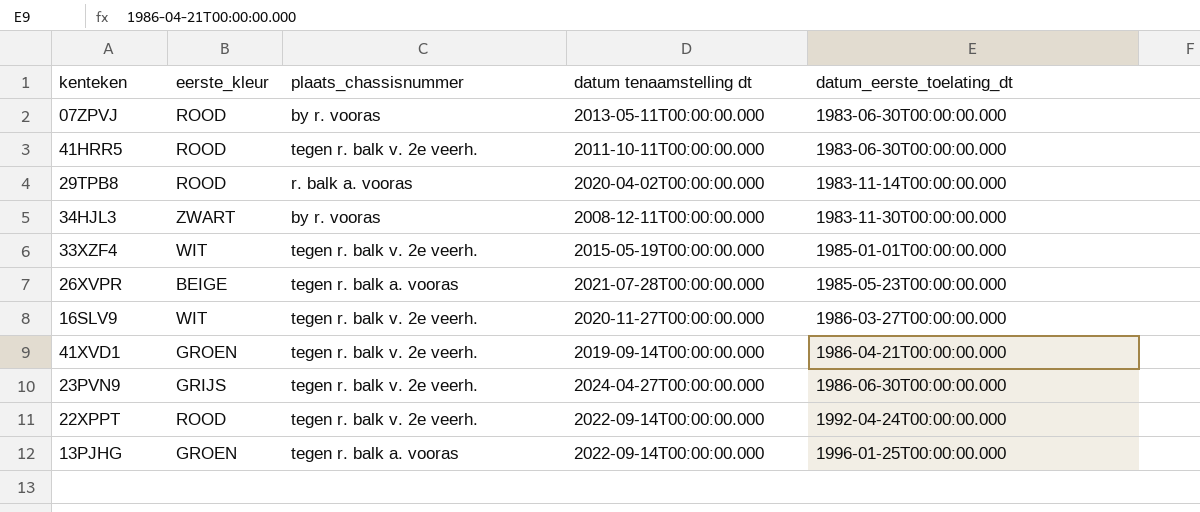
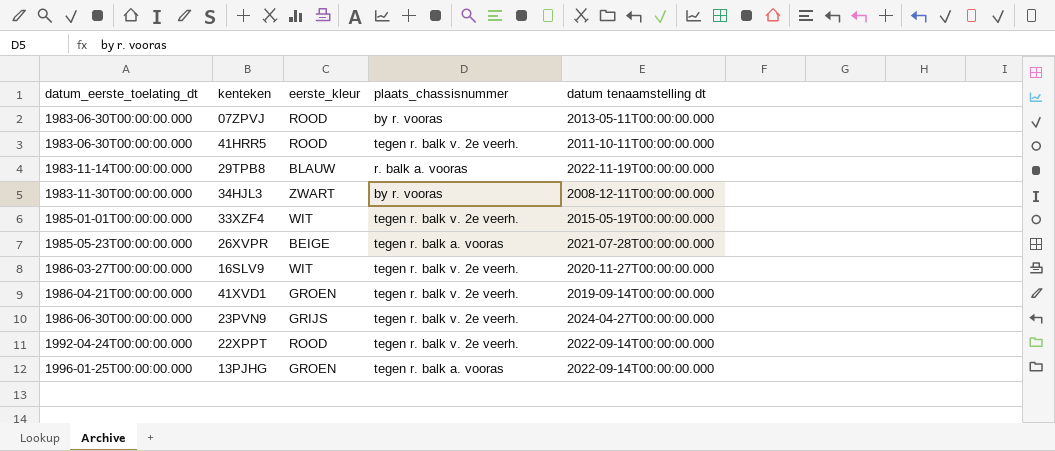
column datum_eerste_toelating_dt | position: 5 -> 1
29TPB8 | eerste_kleur: ROOD -> BLAUW
29TPB8 | datum tenaamstelling dt: 2020-04-02T00:00:00.000 -> 2022-11-19T00:00:00.000

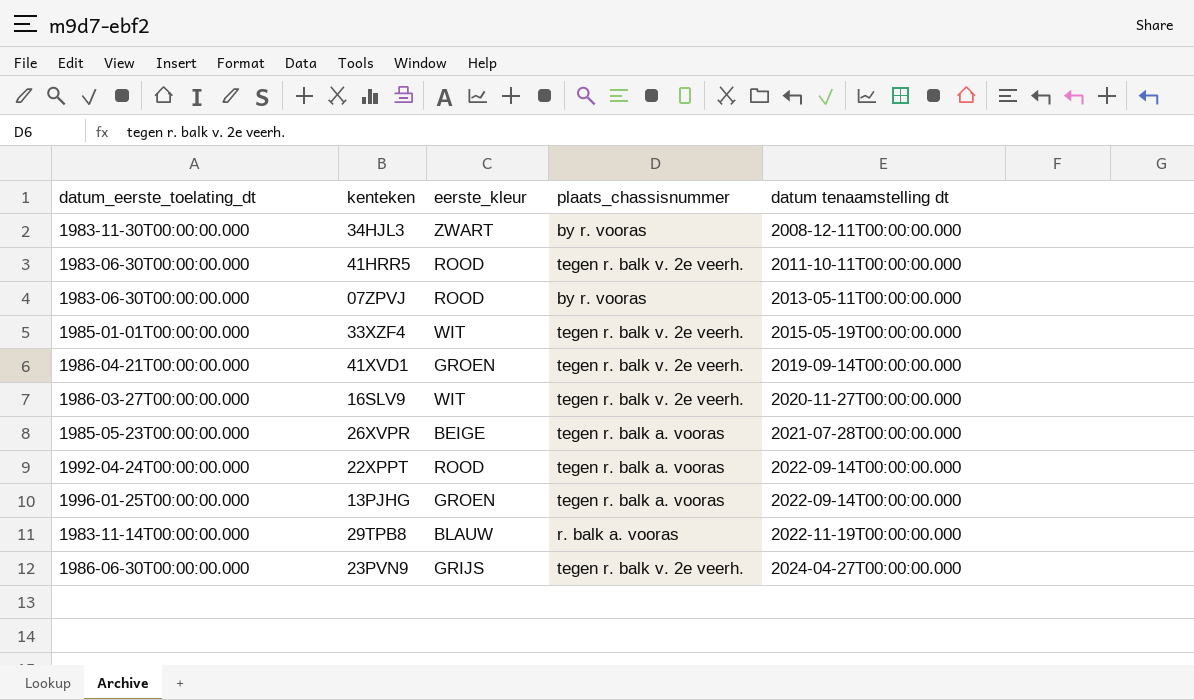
row order: datum_eerste_toelating_dt ascending -> datum tenaamstelling dt ascending
22XPPT | plaats_chassisnummer: tegen r. balk v. 2e veerh. -> tegen r. balk a. vooras

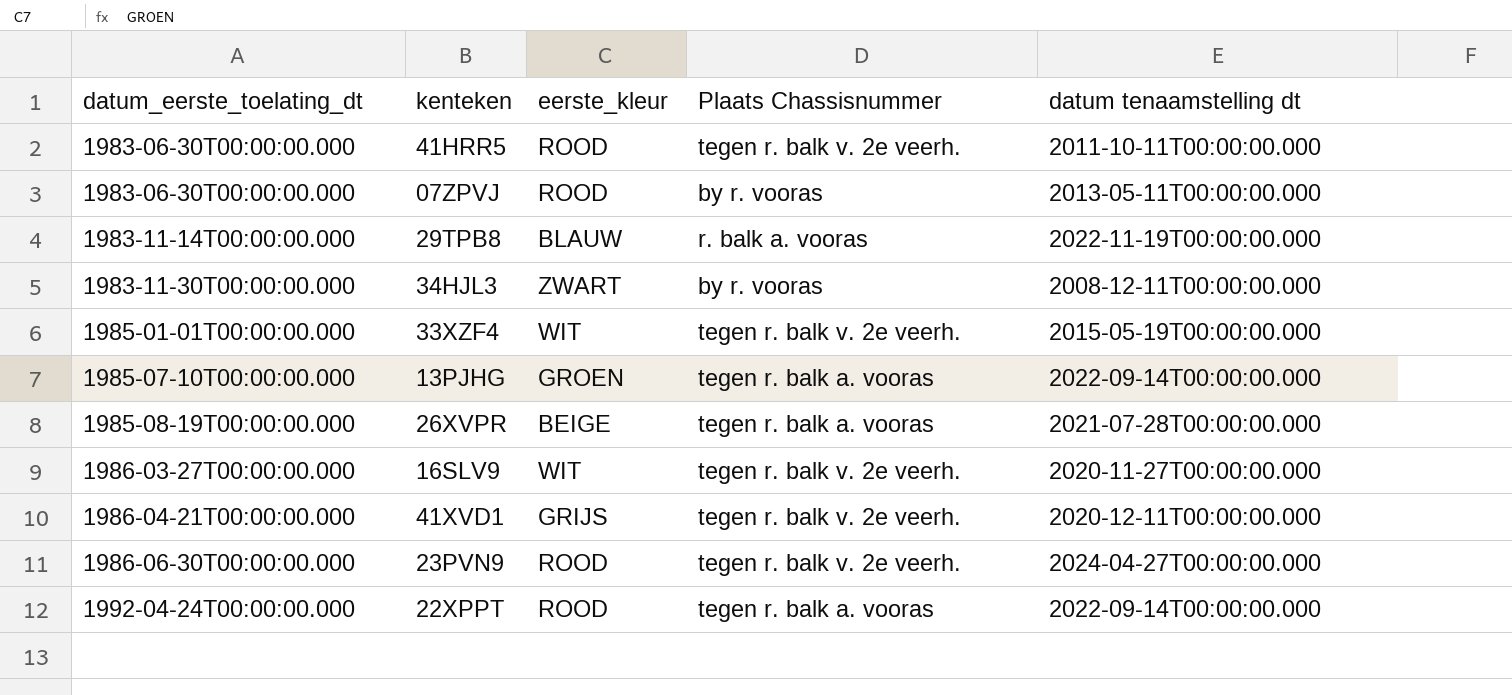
row order: datum tenaamstelling dt ascending -> datum_eerste_toelating_dt ascending
column name: plaats_chassisnummer -> Plaats Chassisnummer
13PJHG | datum_eerste_toelating_dt: 1996-01-25T00:00:00.000 -> 1985-07-10T00:00:00.000
26XVPR | datum_eerste_toelating_dt: 1985-05-23T00:00:00.000 -> 1985-08-19T00:00:00.000
41XVD1 | eerste_kleur: GROEN -> GRIJS
41XVD1 | datum tenaamstelling dt: 2019-09-14T00:00:00.000 -> 2020-12-11T00:00:00.000
23PVN9 | eerste_kleur: GRIJS -> ROOD

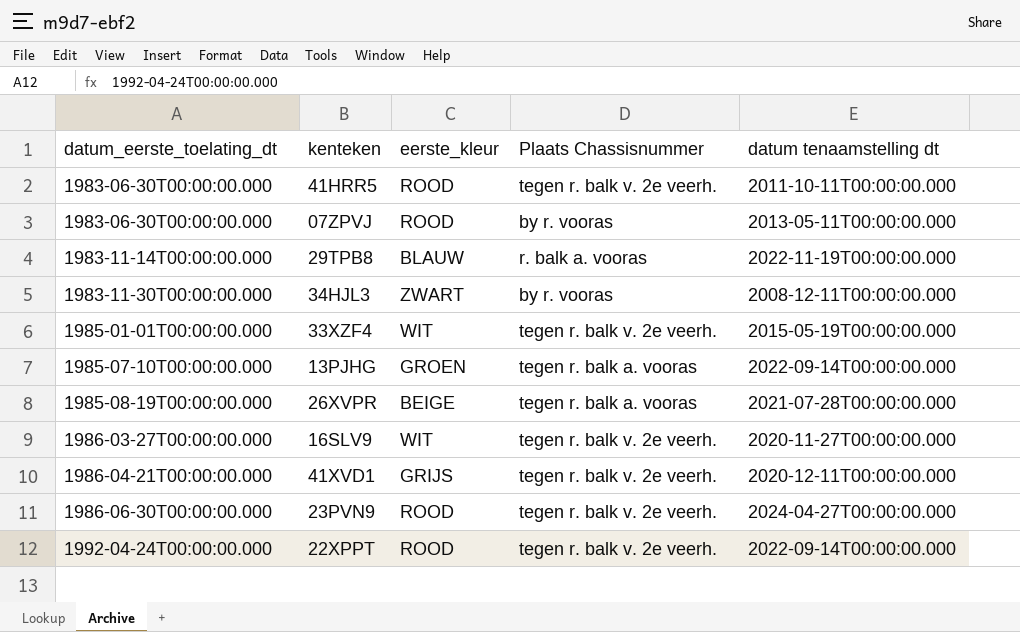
22XPPT | Plaats Chassisnummer: tegen r. balk a. vooras -> tegen r. balk v. 2e veerh.

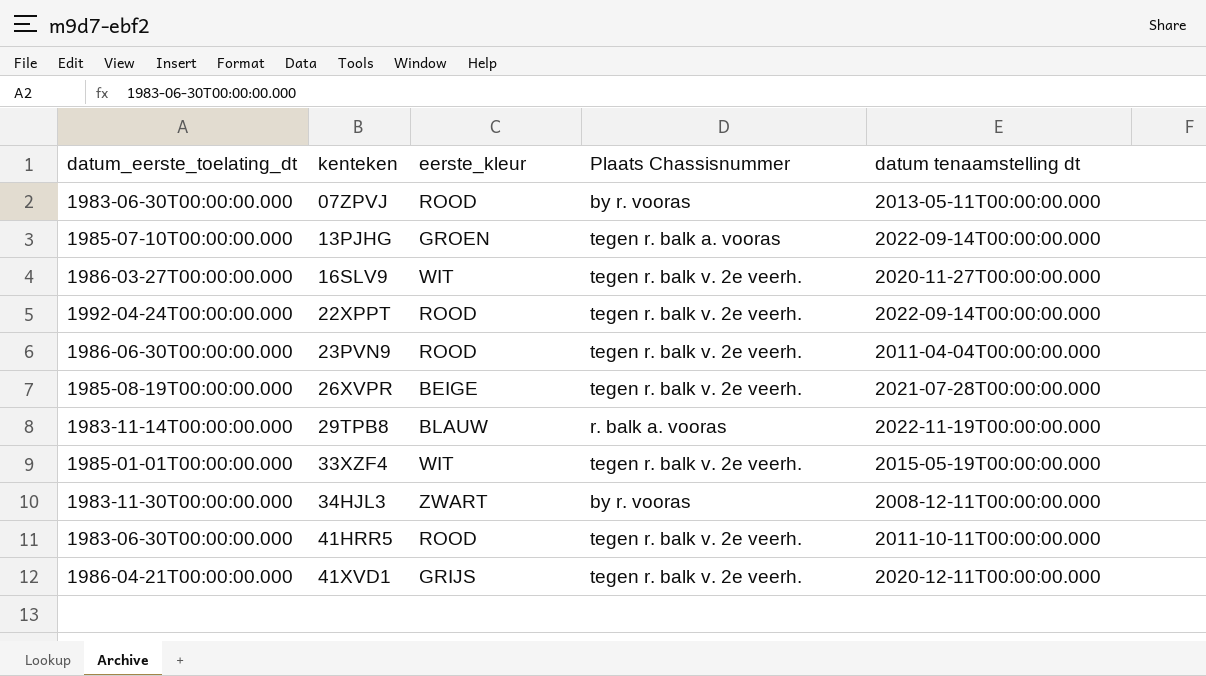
row order: datum_eerste_toelating_dt ascending -> kenteken ascending
23PVN9 | datum tenaamstelling dt: 2024-04-27T00:00:00.000 -> 2011-04-04T00:00:00.000
26XVPR | Plaats Chassisnummer: tegen r. balk a. vooras -> tegen r. balk v. 2e veerh.

